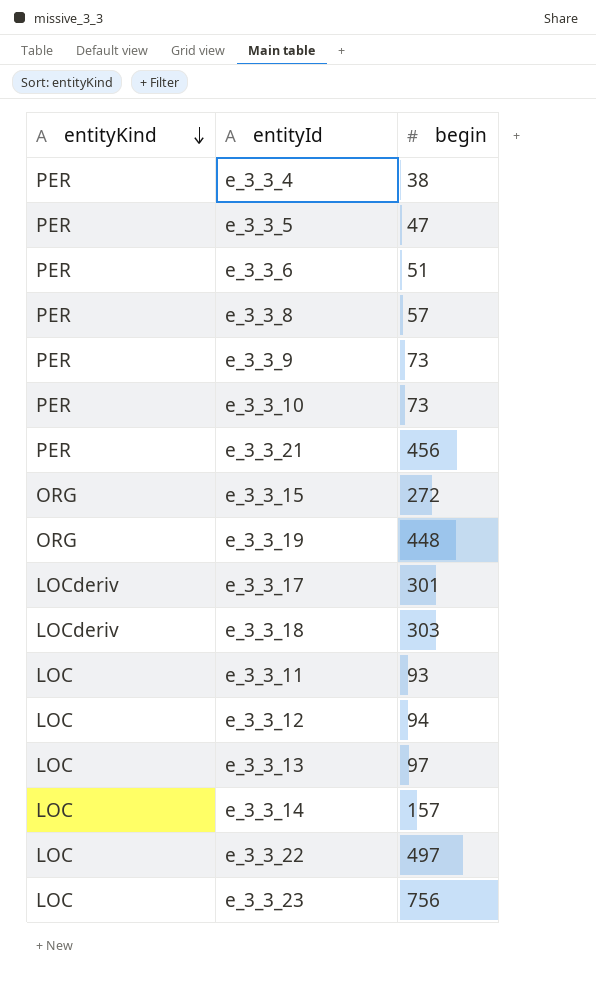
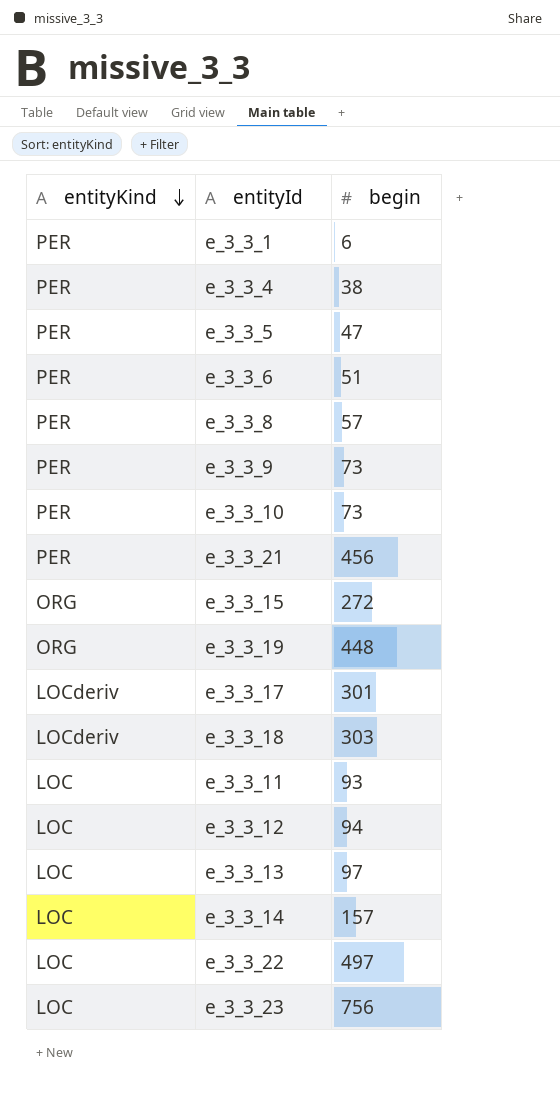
row e_3_3_1: none -> PER | 6

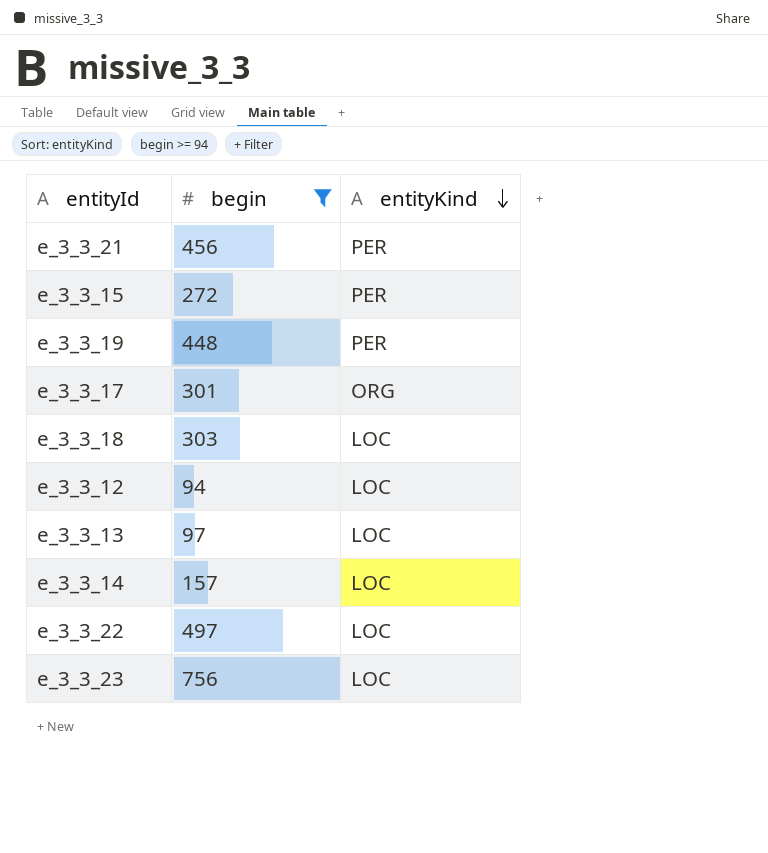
filter: none -> begin >= 94
column entityKind | position: 1 -> 3
e_3_3_15 | entityKind: ORG -> PER
e_3_3_19 | entityKind: ORG -> PER
e_3_3_17 | entityKind: LOCderiv -> ORG
e_3_3_18 | entityKind: LOCderiv -> LOC

